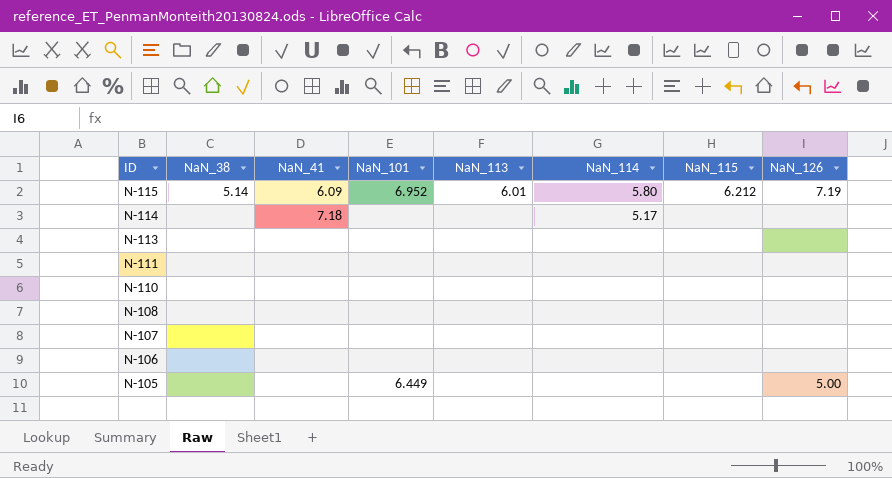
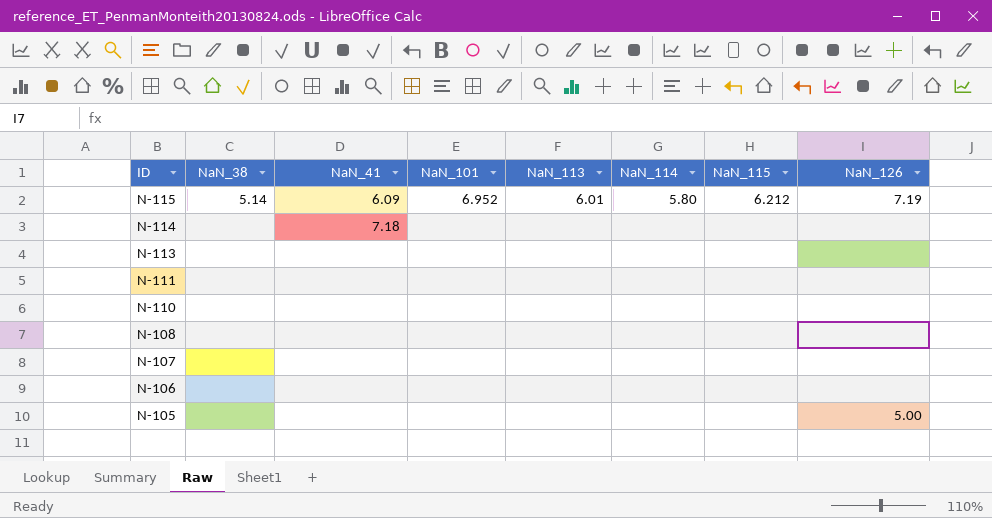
N-114 | NaN_114: 5.17 -> none
N-105 | NaN_101: 6.449 -> none

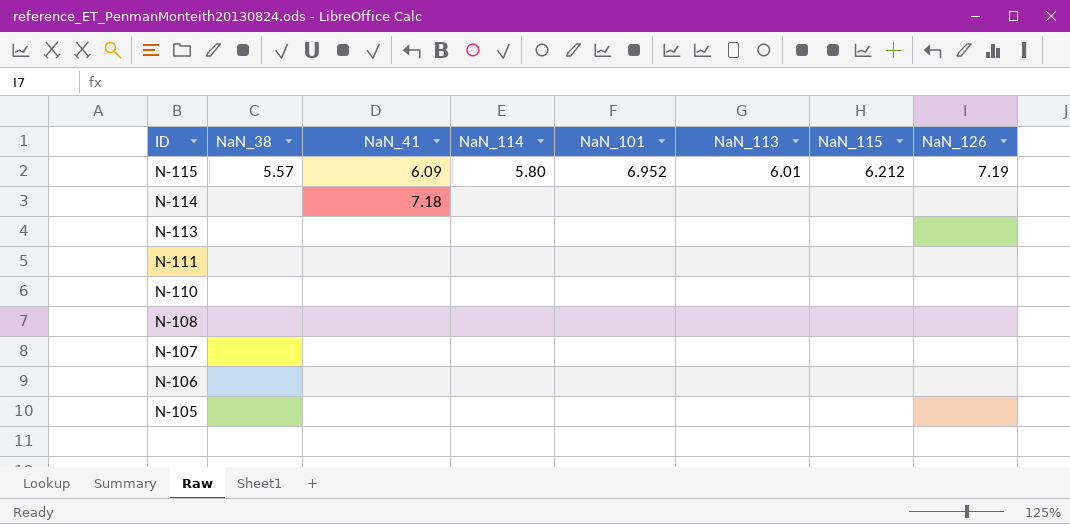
column NaN_114 | position: 6 -> 4
N-115 | NaN_38: 5.14 -> 5.57
N-105 | NaN_126: 5.00 -> none

